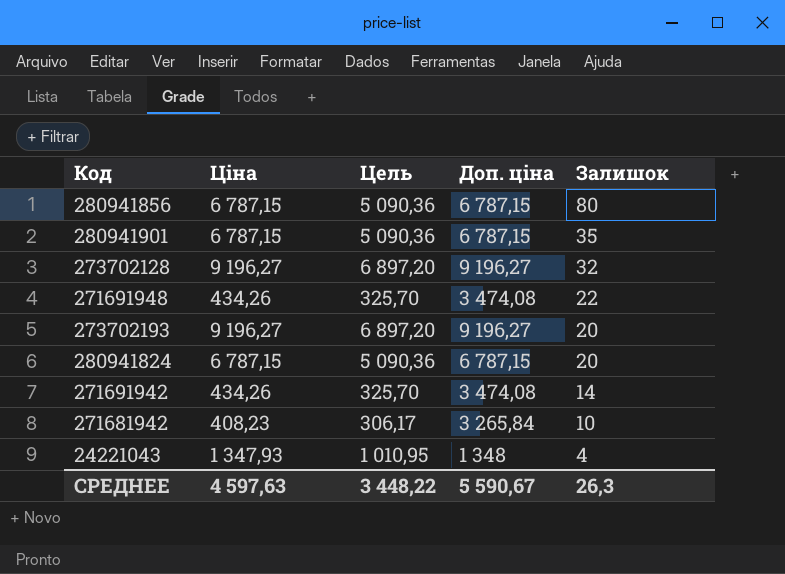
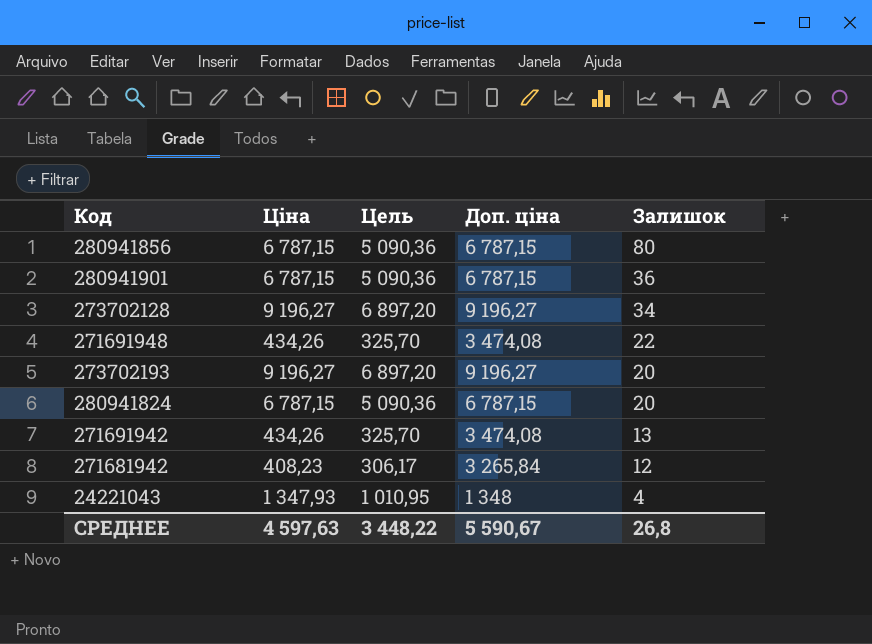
280941901 | Залишок: 35 -> 36
273702128 | Залишок: 32 -> 34
271691942 | Залишок: 14 -> 13
271681942 | Залишок: 10 -> 12
СРЕДНЕЕ | Залишок: 26,3 -> 26,8

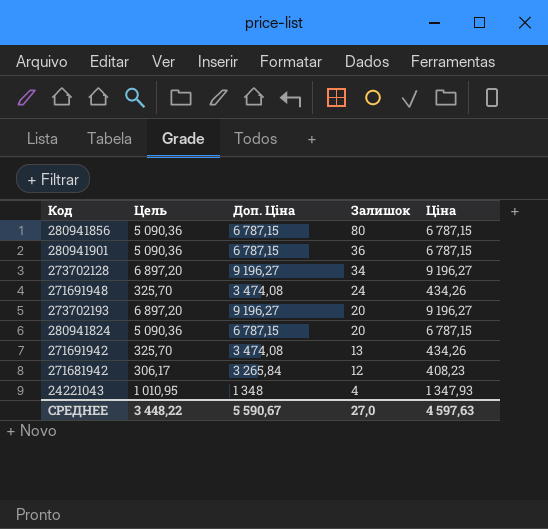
column name: Доп. ціна -> Доп. Ціна
column Ціна | position: 2 -> 5
271691948 | Залишок: 22 -> 24
СРЕДНЕЕ | Залишок: 26,8 -> 27,0

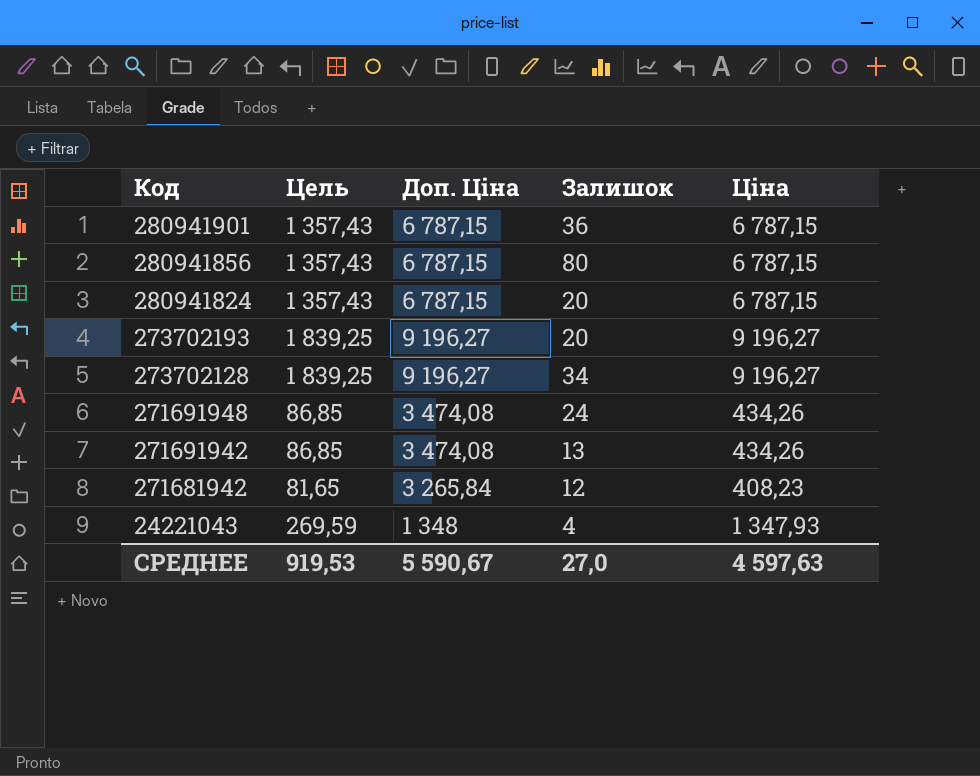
row order: Залишок descending -> Код descending
column Цель | formula: [Ціна] * 0,75 -> [Ціна] * 0,2
СРЕДНЕЕ | Цель: 3 448,22 -> 919,53

